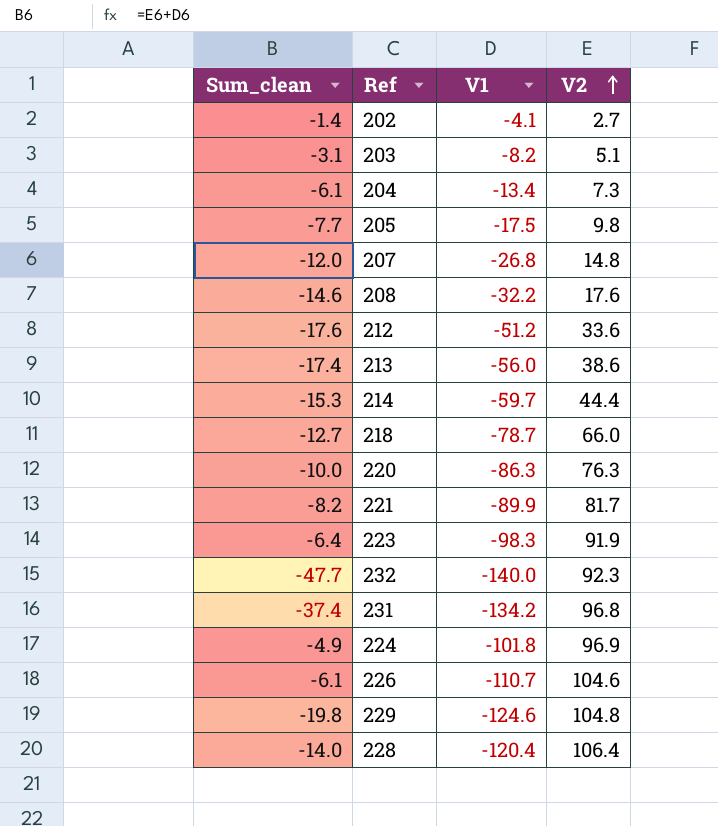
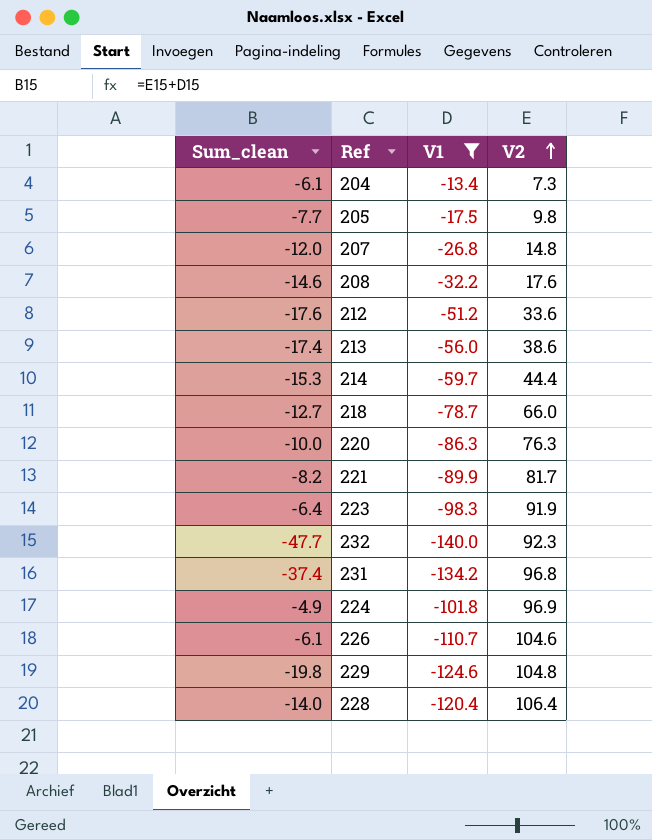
filter: none -> V1 <= -13.4

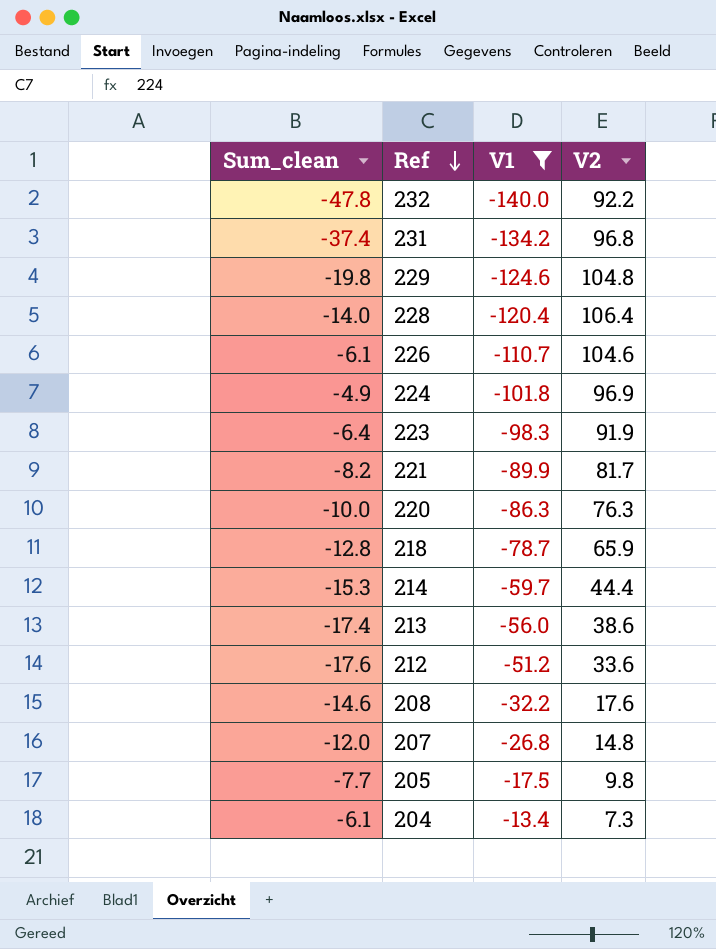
row order: V2 ascending -> Ref descending
232 | Sum_clean: -47.7 -> -47.8
232 | V2: 92.3 -> 92.2
218 | Sum_clean: -12.7 -> -12.8
218 | V2: 66.0 -> 65.9

